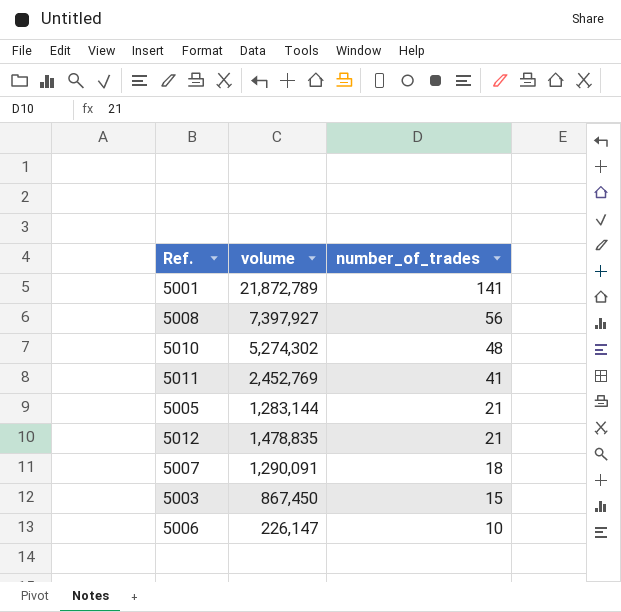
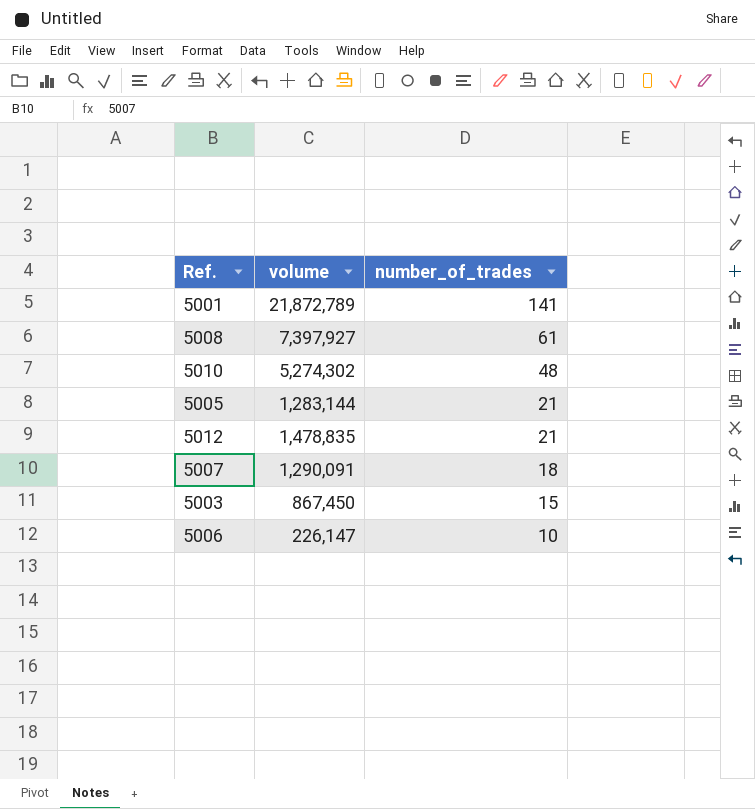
row 5011: 2,452,769 | 41 -> none
5008 | number_of_trades: 56 -> 61

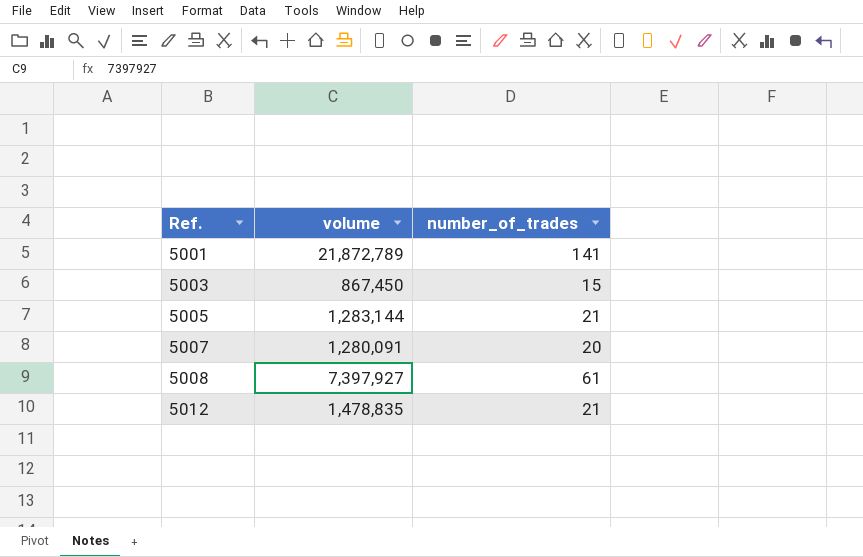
row order: number_of_trades descending -> Ref. ascending
row 5010: 5,274,302 | 48 -> none
row 5006: 226,147 | 10 -> none
5007 | volume: 1,290,091 -> 1,280,091
5007 | number_of_trades: 18 -> 20

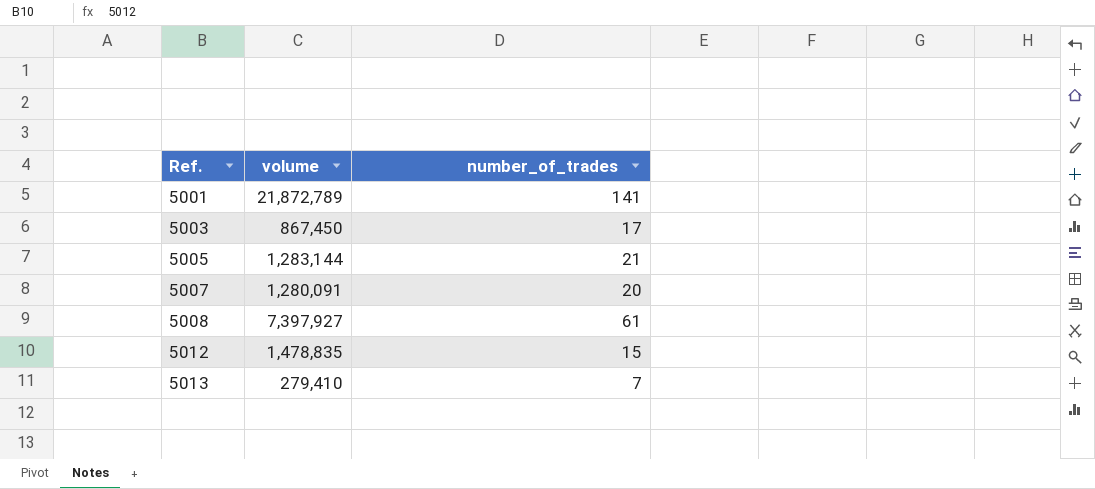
5003 | number_of_trades: 15 -> 17
5012 | number_of_trades: 21 -> 15
row 5013: none -> 279,410 | 7

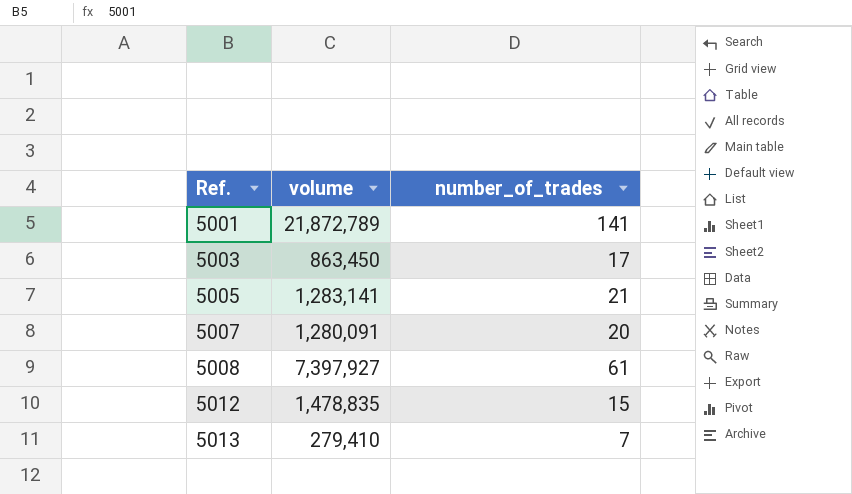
5003 | volume: 867,450 -> 863,450
5005 | volume: 1,283,144 -> 1,283,141

